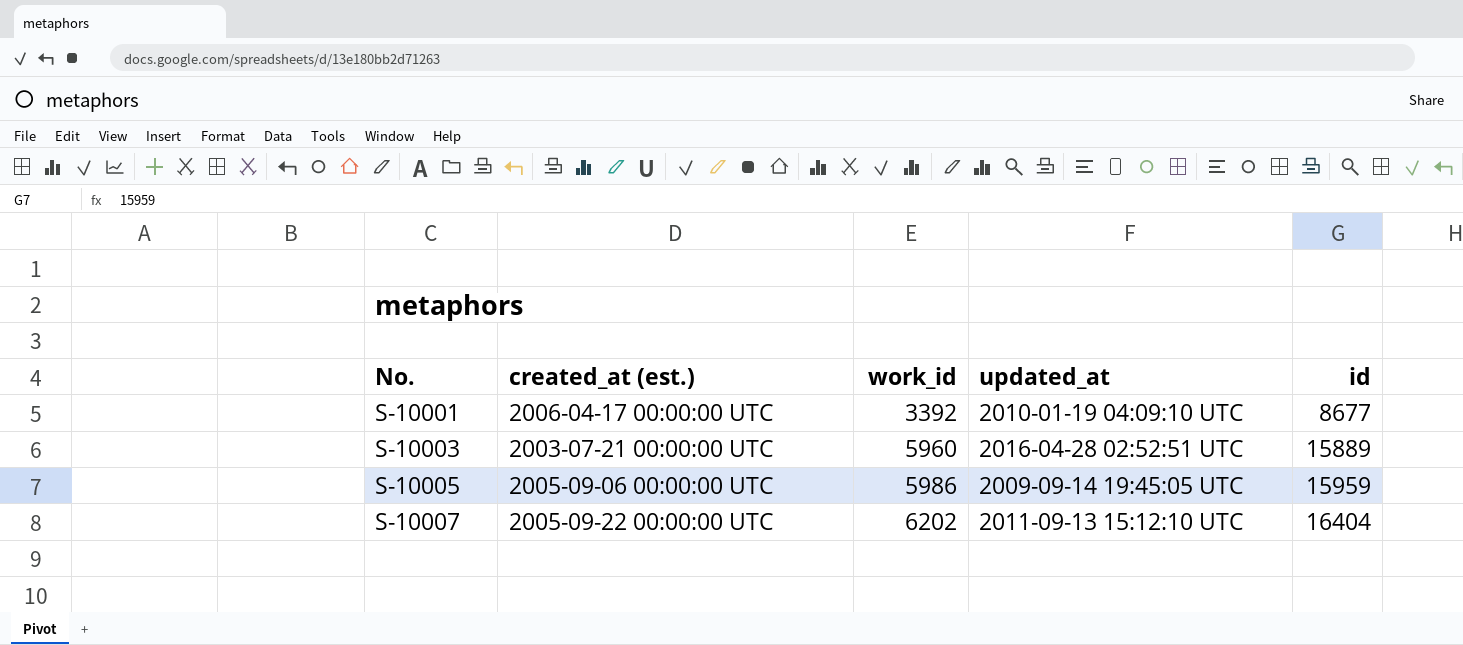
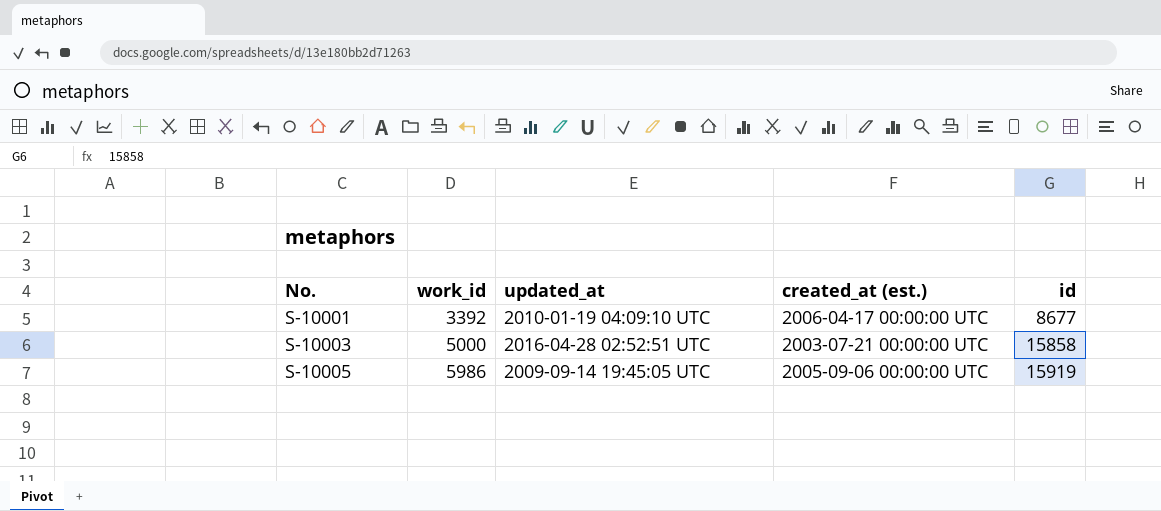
column created_at (est.) | position: 2 -> 4
row S-10007: 2005-09-22 00:00:00 UTC | 6202 | 2011-09-13 15:12:10 UTC | 16404 -> none
S-10003 | work_id: 5960 -> 5000
S-10003 | id: 15889 -> 15858
S-10005 | id: 15959 -> 15919

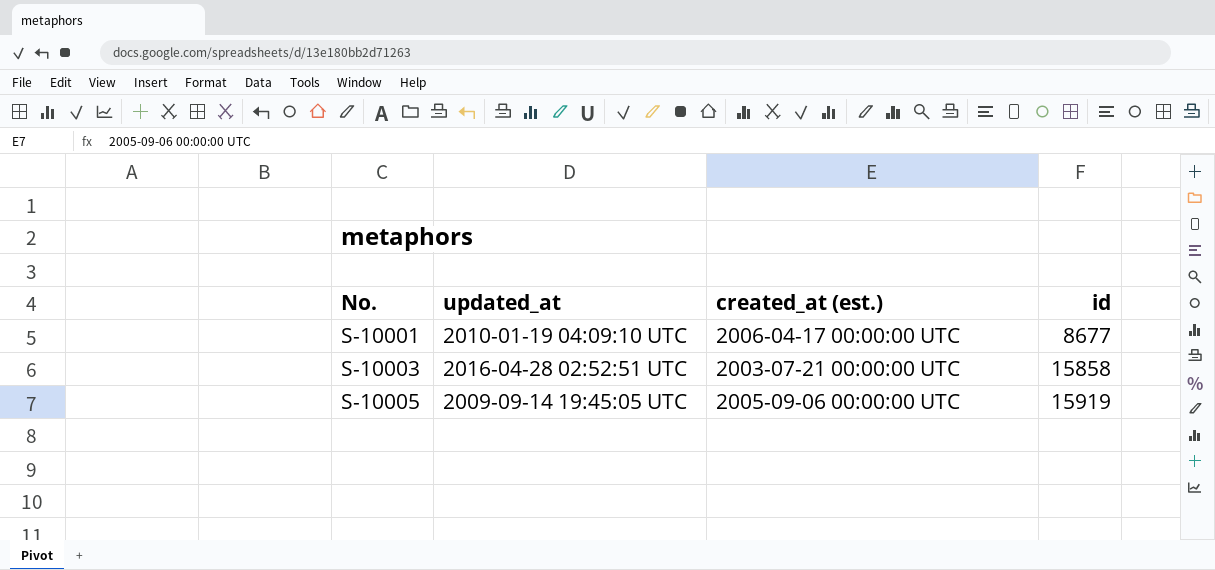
column work_id | position: 2 -> none

